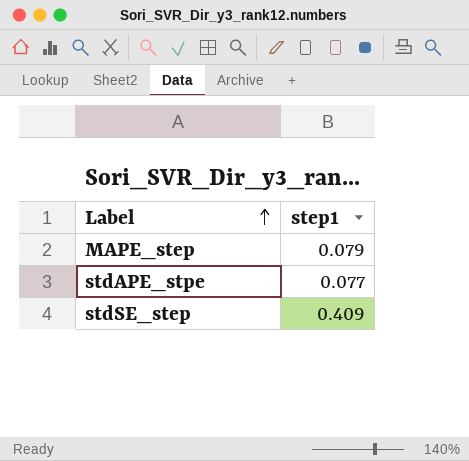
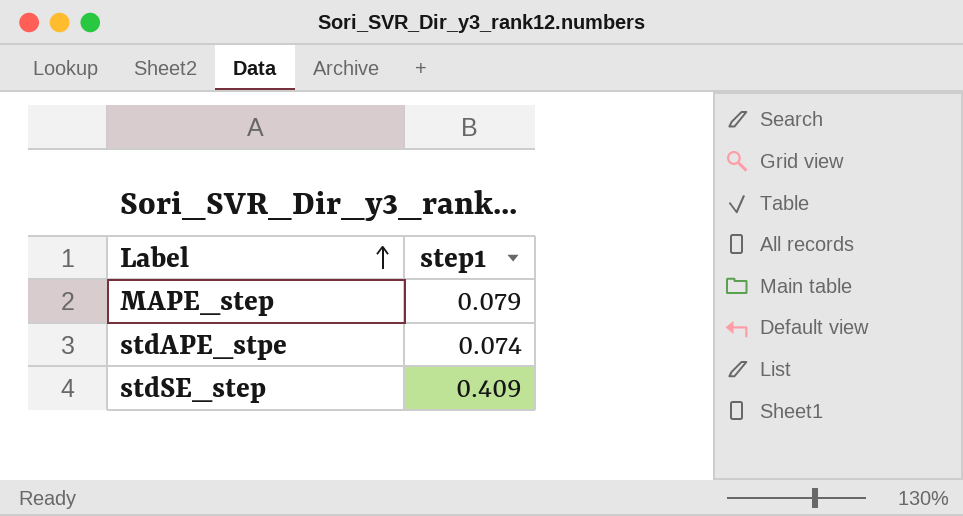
stdAPE_stpe | step1: 0.077 -> 0.074

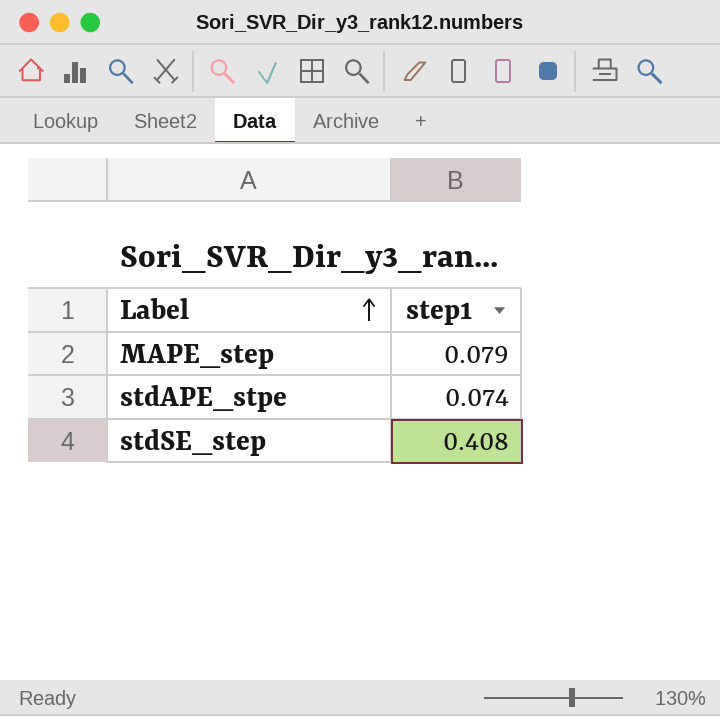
stdSE_step | step1: 0.409 -> 0.408

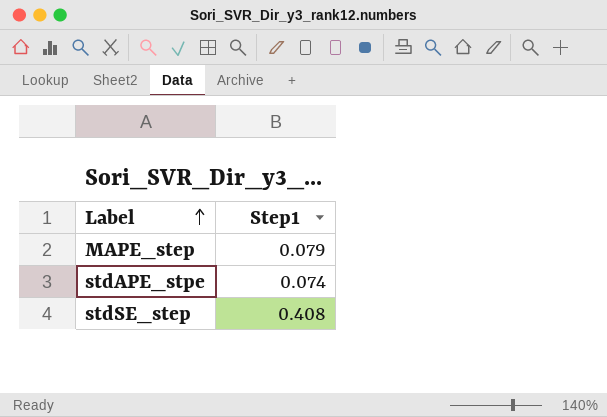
column name: step1 -> Step1

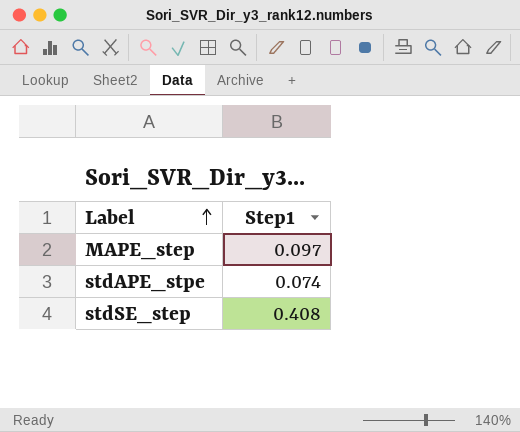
MAPE_step | Step1: 0.079 -> 0.097

